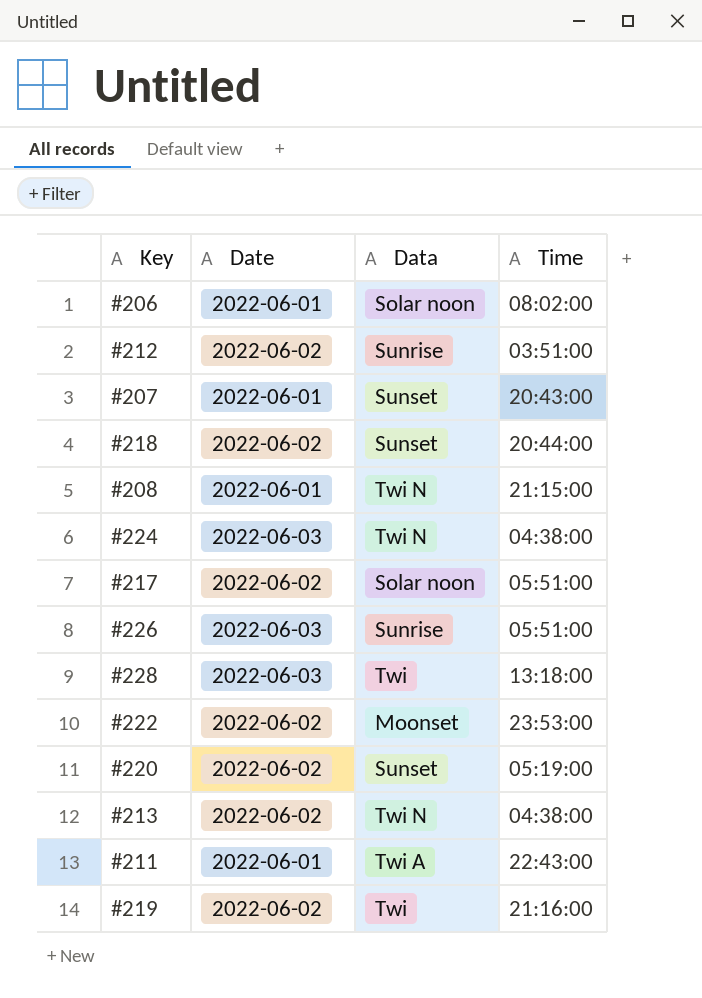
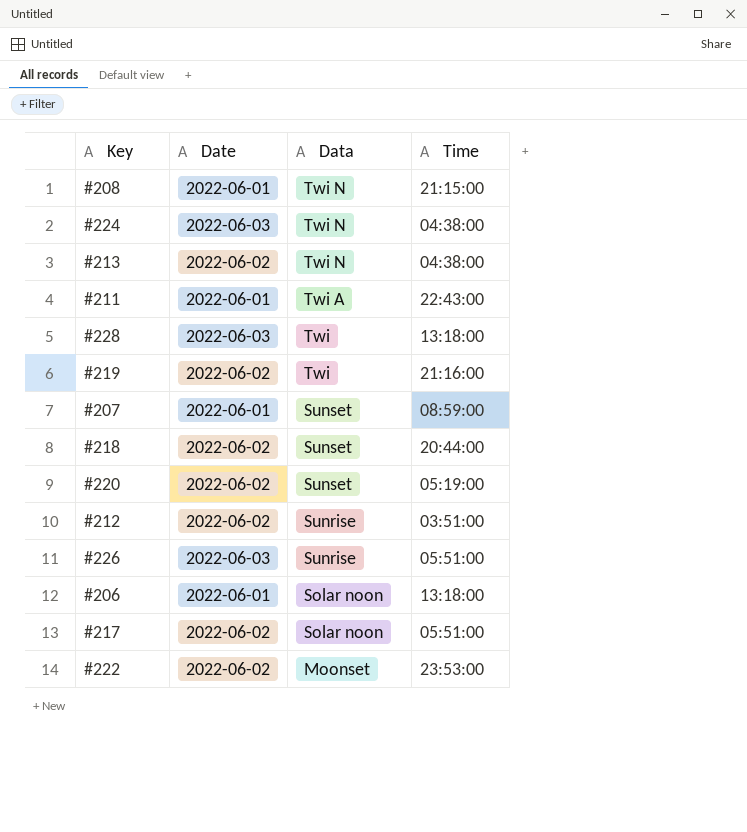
row order: none -> Data descending
#207 | Time: 20:43:00 -> 08:59:00
#206 | Time: 08:02:00 -> 13:18:00

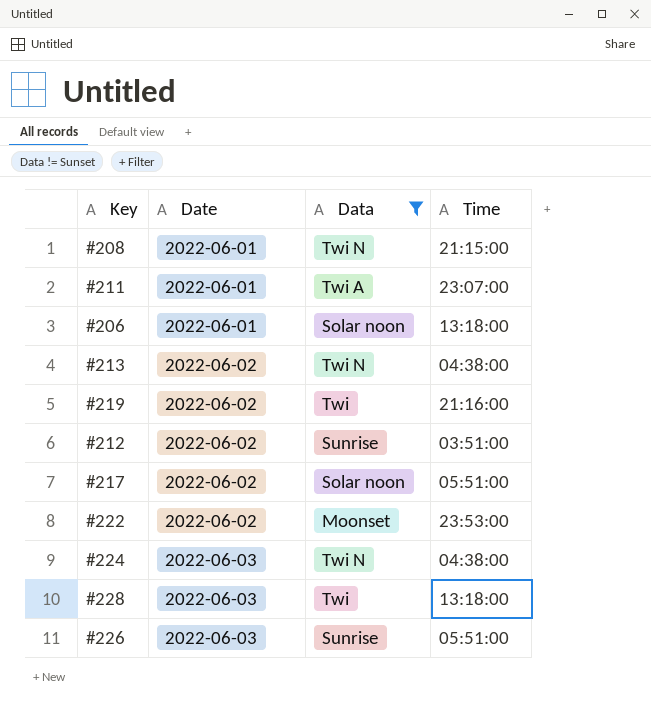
filter: none -> Data != Sunset
row order: Data descending -> Date ascending
#211 | Time: 22:43:00 -> 23:07:00

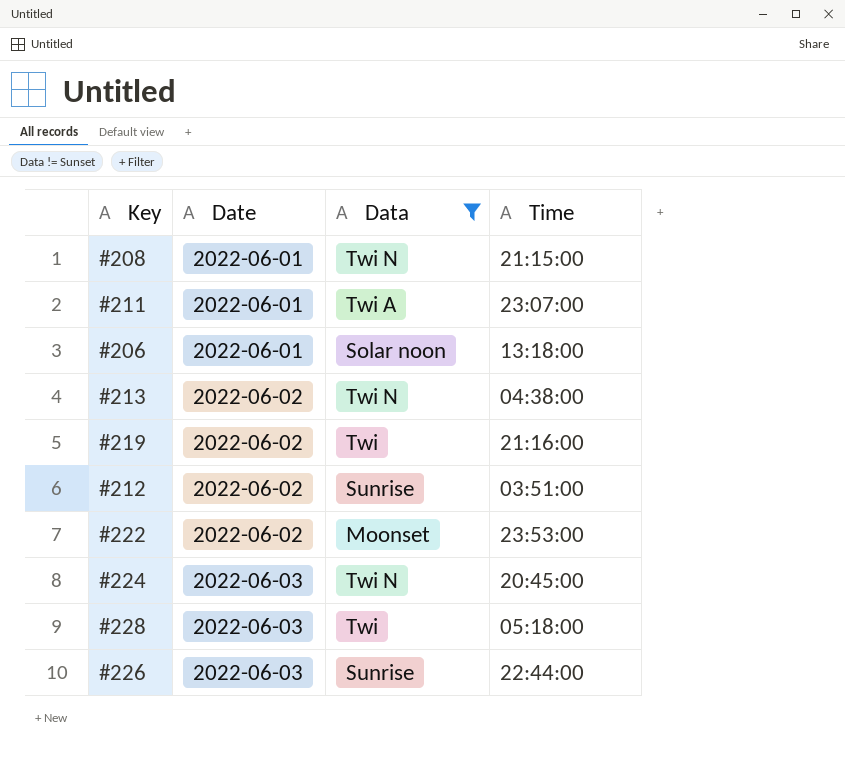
row #217: 2022-06-02 | Solar noon | 05:51:00 -> none
#224 | Time: 04:38:00 -> 20:45:00
#228 | Time: 13:18:00 -> 05:18:00
#226 | Time: 05:51:00 -> 22:44:00

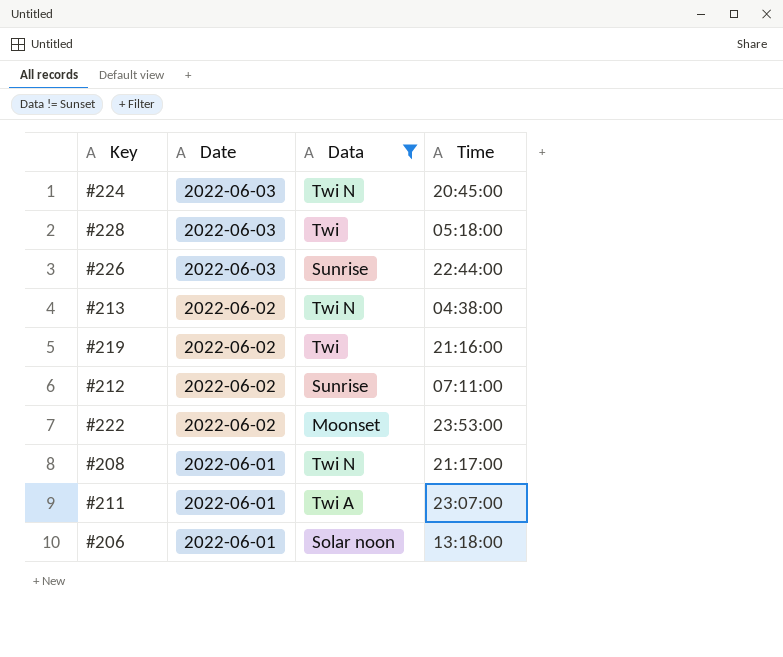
row order: Date ascending -> Date descending
#212 | Time: 03:51:00 -> 07:11:00
#208 | Time: 21:15:00 -> 21:17:00

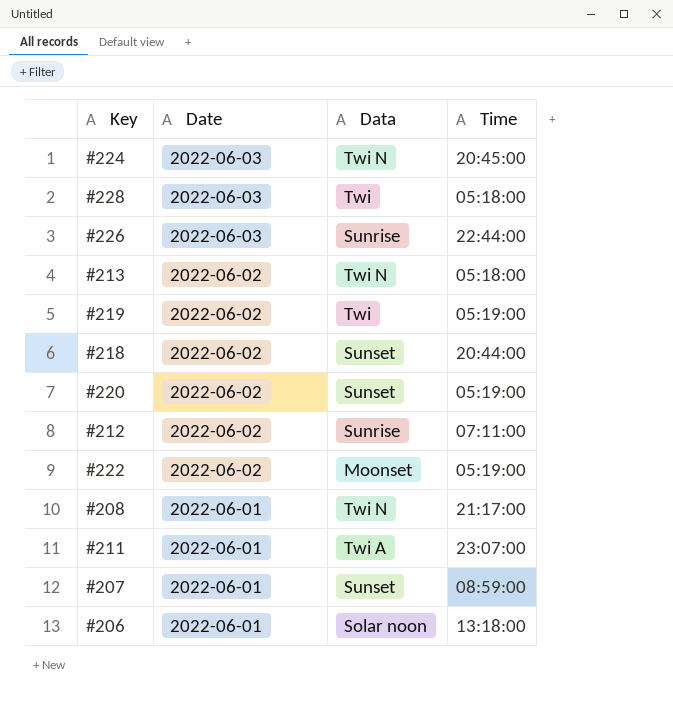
filter: Data != Sunset -> none
#213 | Time: 04:38:00 -> 05:18:00
#219 | Time: 21:16:00 -> 05:19:00
#222 | Time: 23:53:00 -> 05:19:00

